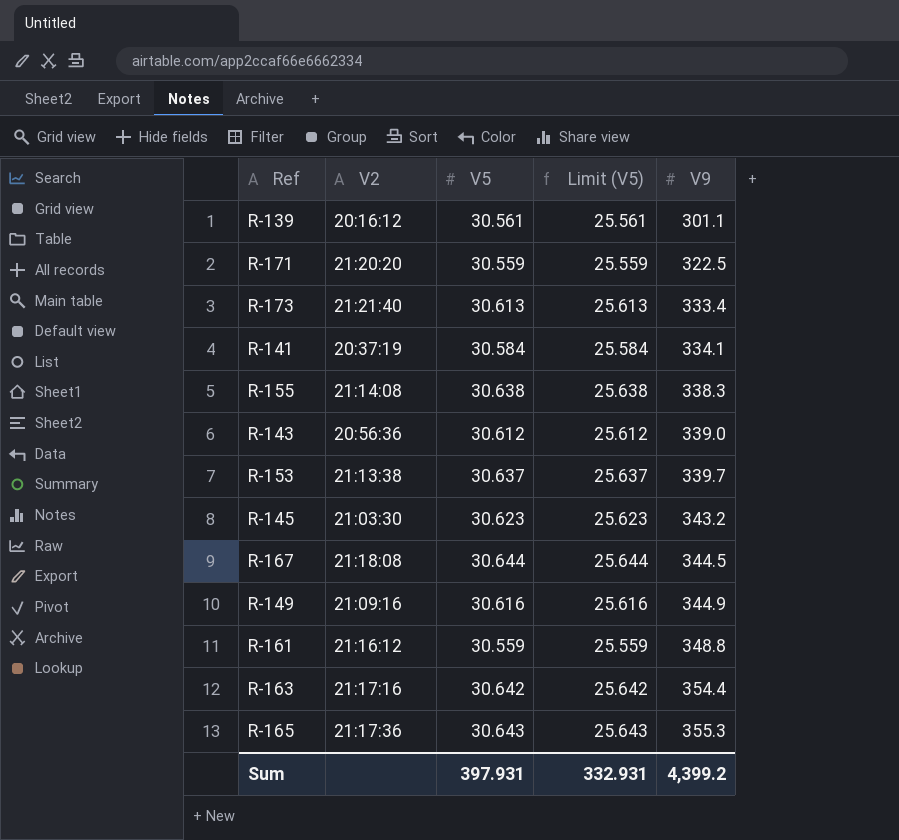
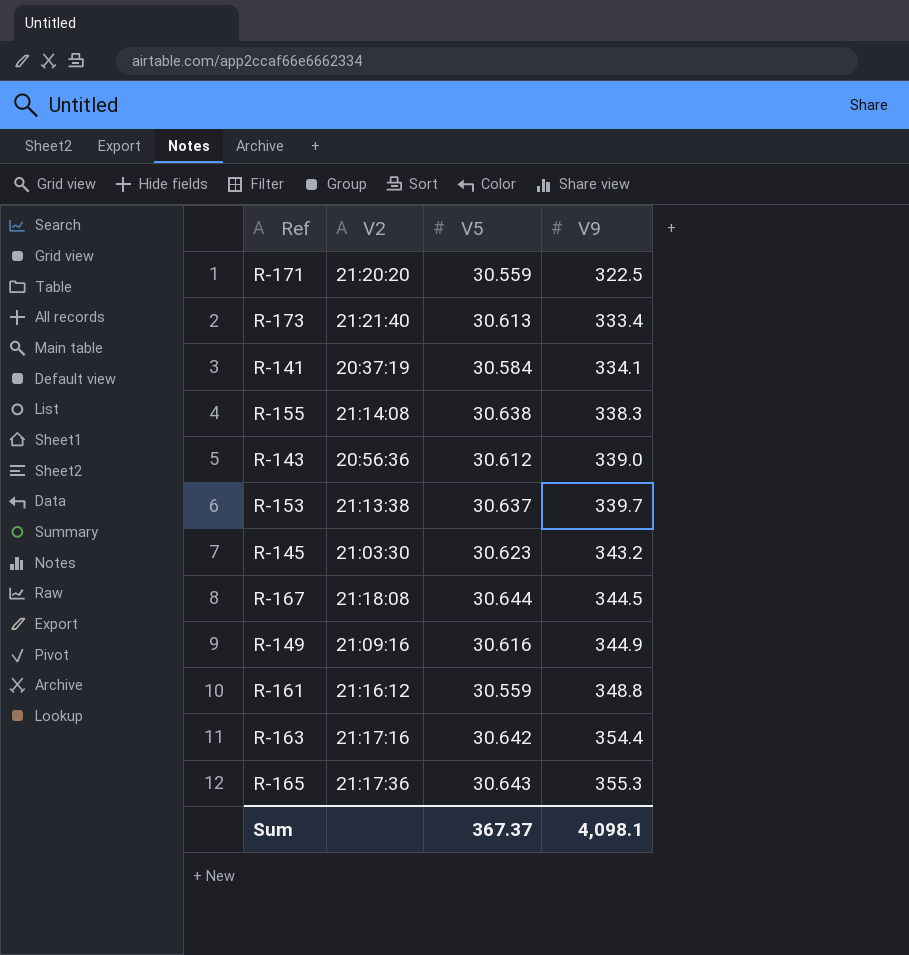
column Limit (V5) | formula: [V5] - 5 -> none
row R-139: 20:16:12 | 30.561 | 25.561 | 301.1 -> none
Sum | V5: 397.931 -> 367.37
Sum | V9: 4,399.2 -> 4,098.1

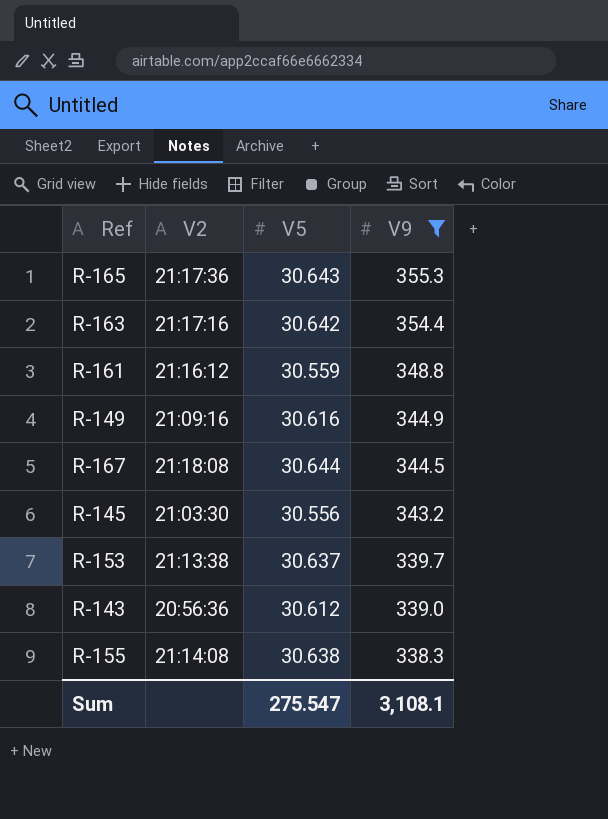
filter: none -> V9 >= 338.3
row order: V9 ascending -> V9 descending
R-145 | V5: 30.623 -> 30.556
Sum | V5: 367.37 -> 275.547
Sum | V9: 4,098.1 -> 3,108.1

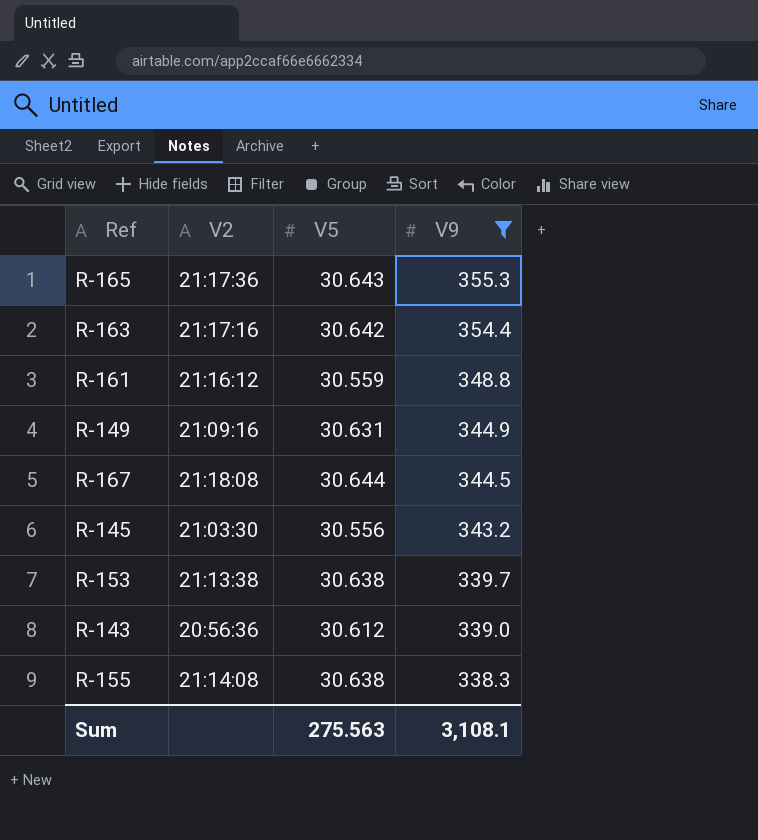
R-149 | V5: 30.616 -> 30.631
R-153 | V5: 30.637 -> 30.638
Sum | V5: 275.547 -> 275.563

